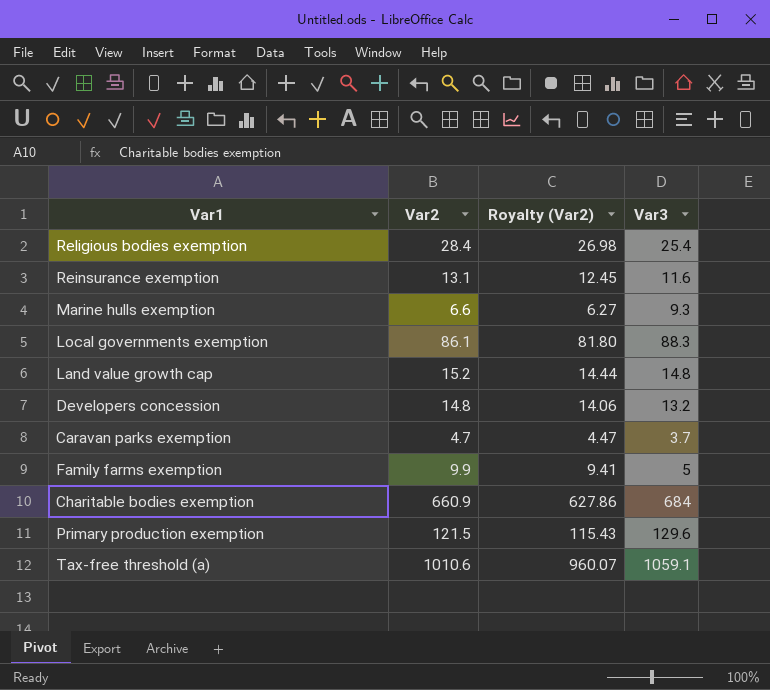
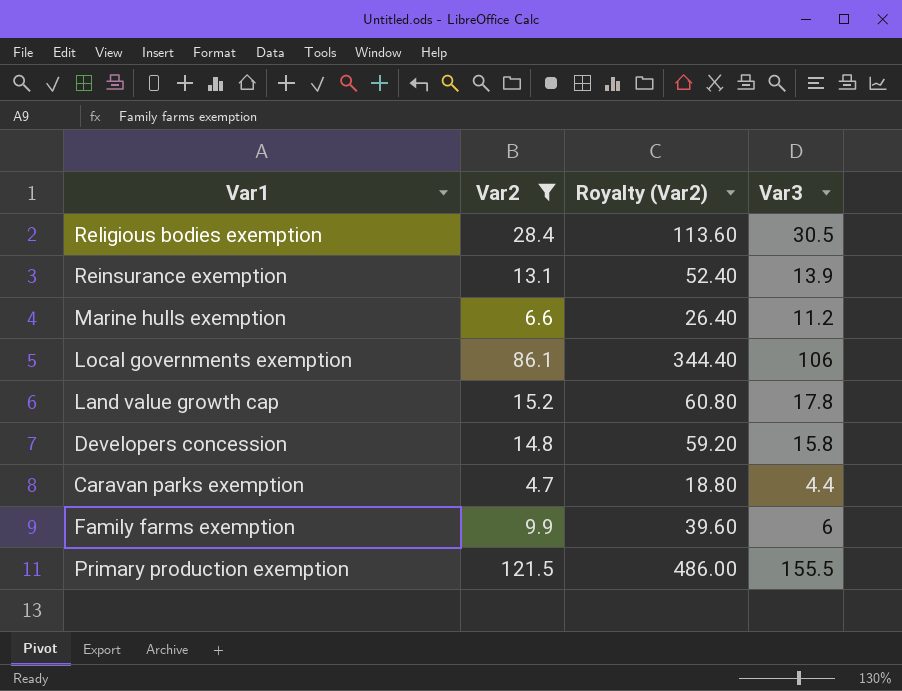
filter: none -> Var2 <= 121.5
column Royalty (Var2) | formula: [Var2] * 0.95 -> [Var2] * 4
Religious bodies exemption | Var3: 25.4 -> 30.5
Reinsurance exemption | Var3: 11.6 -> 13.9
Marine hulls exemption | Var3: 9.3 -> 11.2
Local governments exemption | Var3: 88.3 -> 106
Land value growth cap | Var3: 14.8 -> 17.8
Developers concession | Var3: 13.2 -> 15.8
Caravan parks exemption | Var3: 3.7 -> 4.4
Family farms exemption | Var3: 5 -> 6
Primary production exemption | Var3: 129.6 -> 155.5

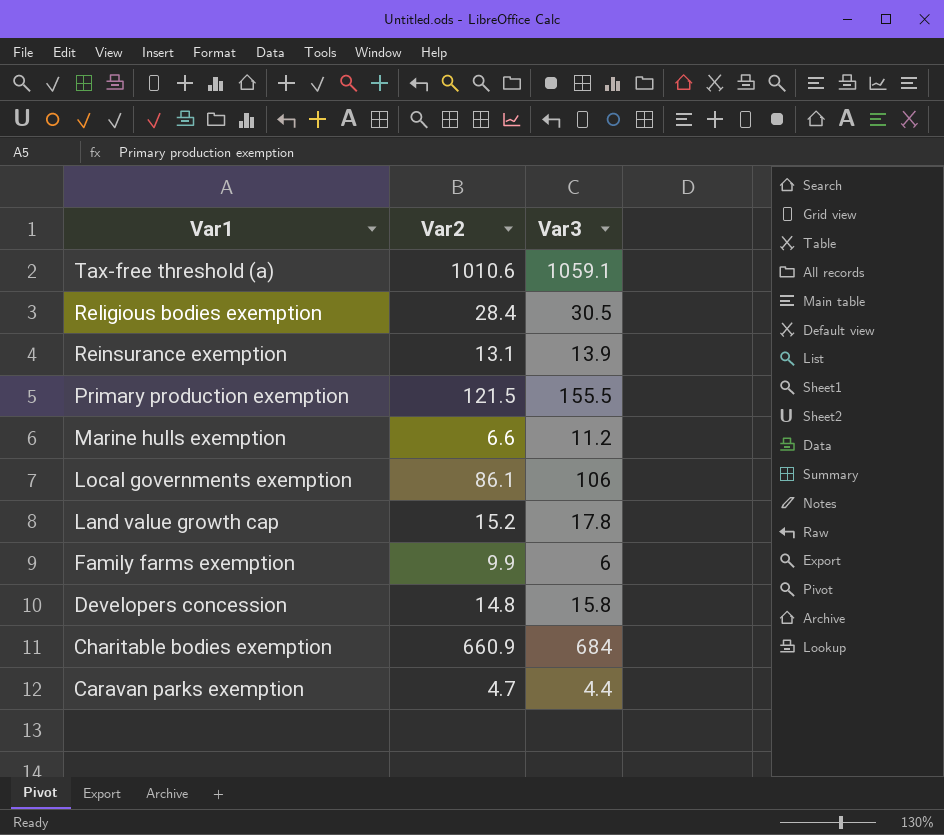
filter: Var2 <= 121.5 -> none
row order: none -> Var1 descending
column Royalty (Var2) | formula: [Var2] * 4 -> none

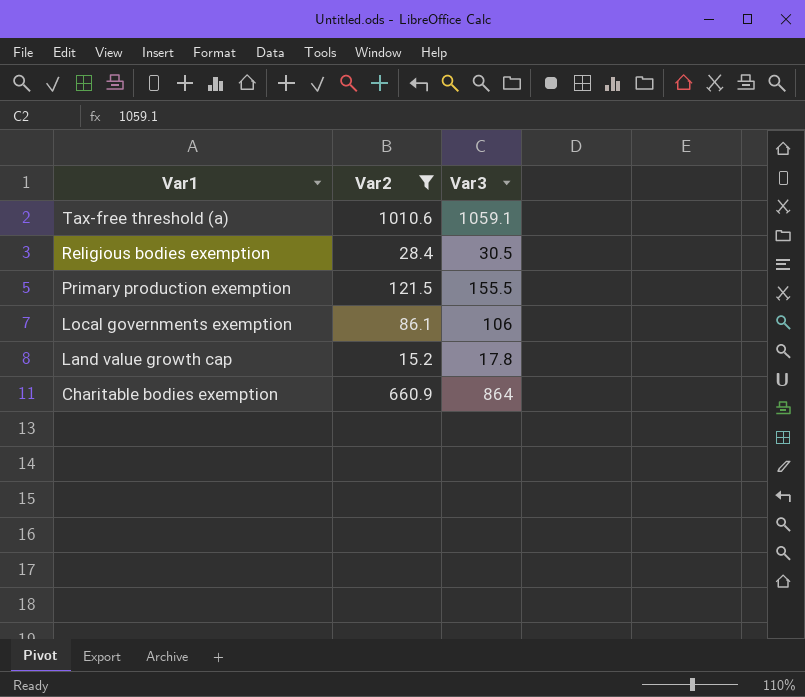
filter: none -> Var2 >= 15.2
Charitable bodies exemption | Var3: 684 -> 864

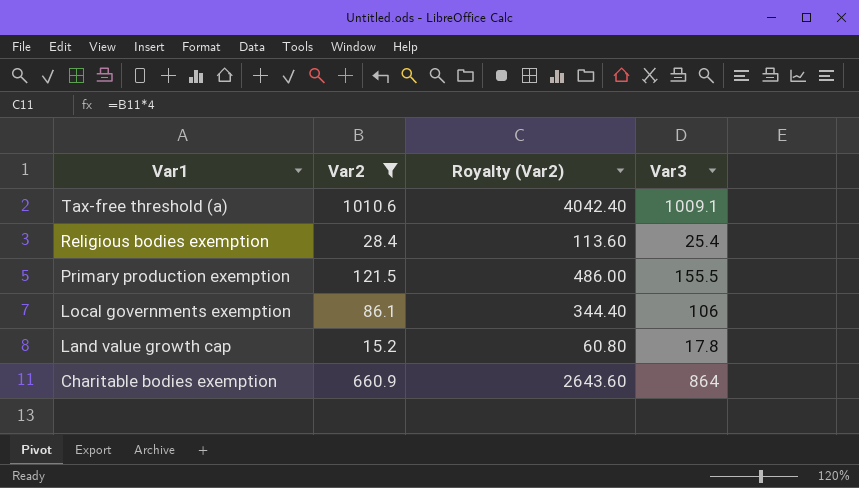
column Royalty (Var2) | formula: none -> [Var2] * 4
Tax‑free threshold (a) | Var3: 1059.1 -> 1009.1
Religious bodies exemption | Var3: 30.5 -> 25.4

